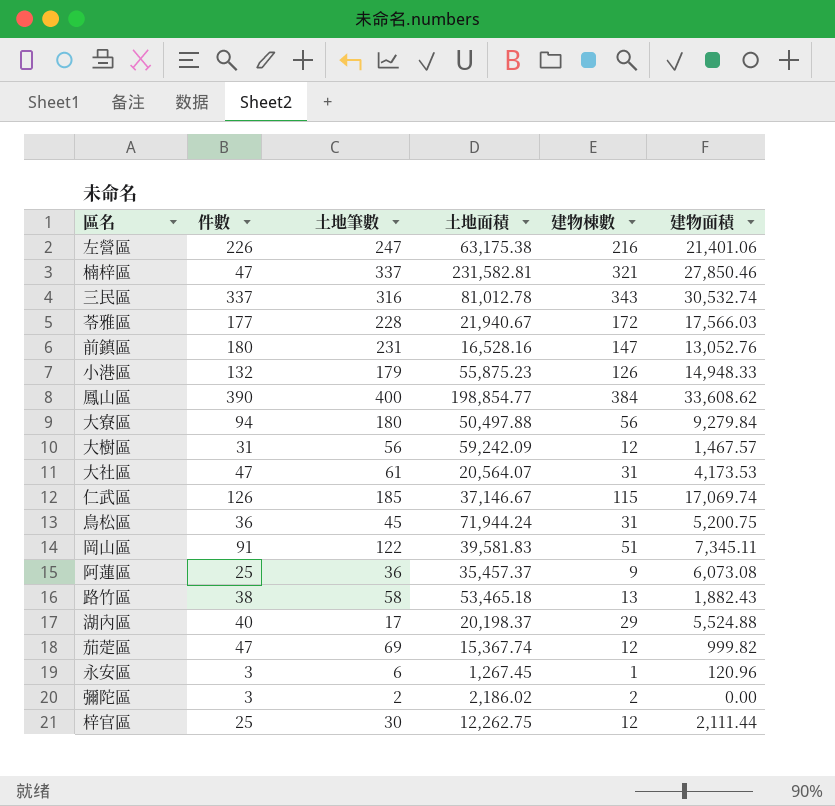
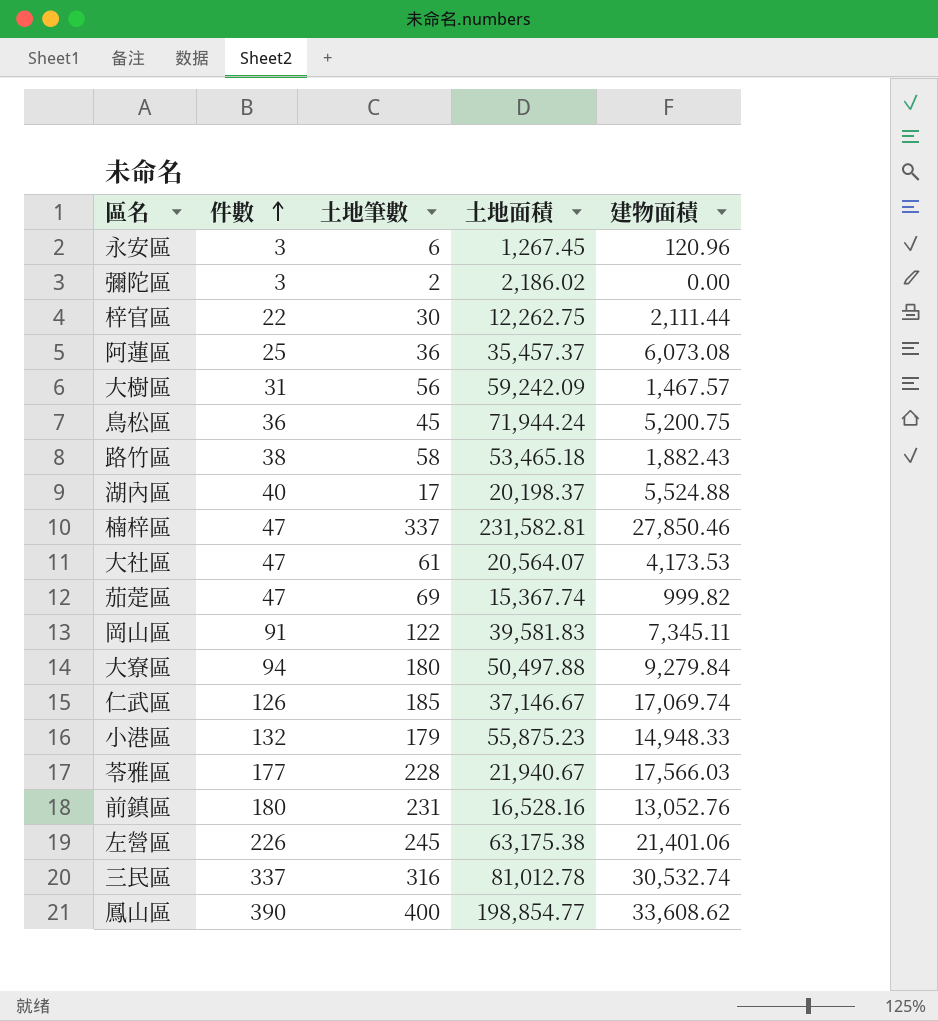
row order: none -> 件數 ascending
column 建物棟數 | position: 5 -> none
梓官區 | 件數: 25 -> 22
左營區 | 土地筆數: 247 -> 245

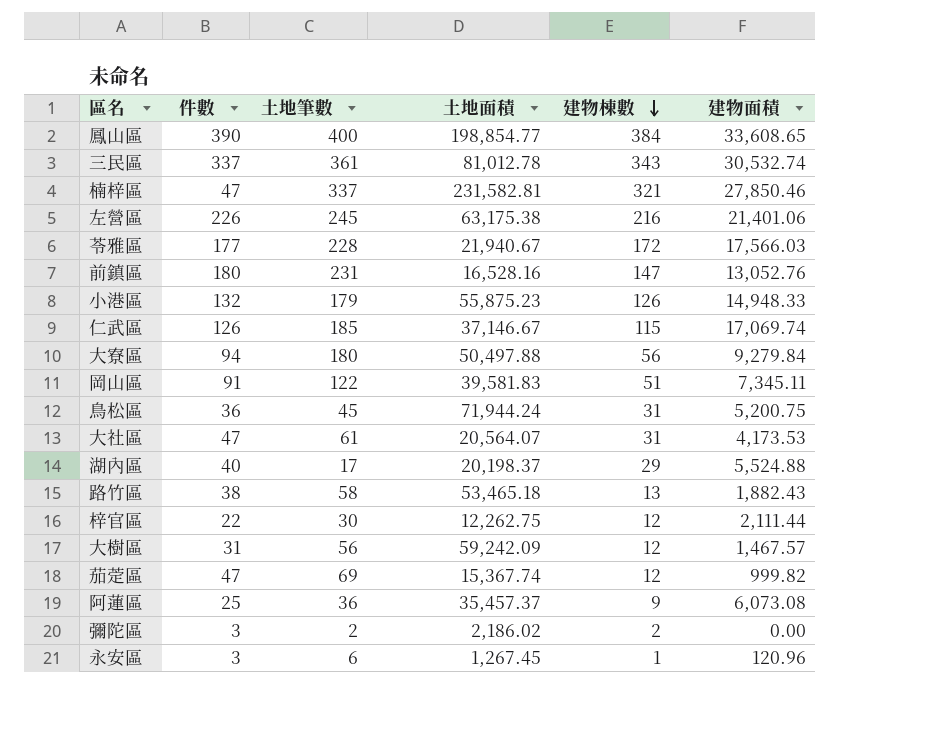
row order: 件數 ascending -> 建物棟數 descending
column 建物棟數 | position: none -> 5
鳳山區 | 建物面積: 33,608.62 -> 33,608.65
三民區 | 土地筆數: 316 -> 361

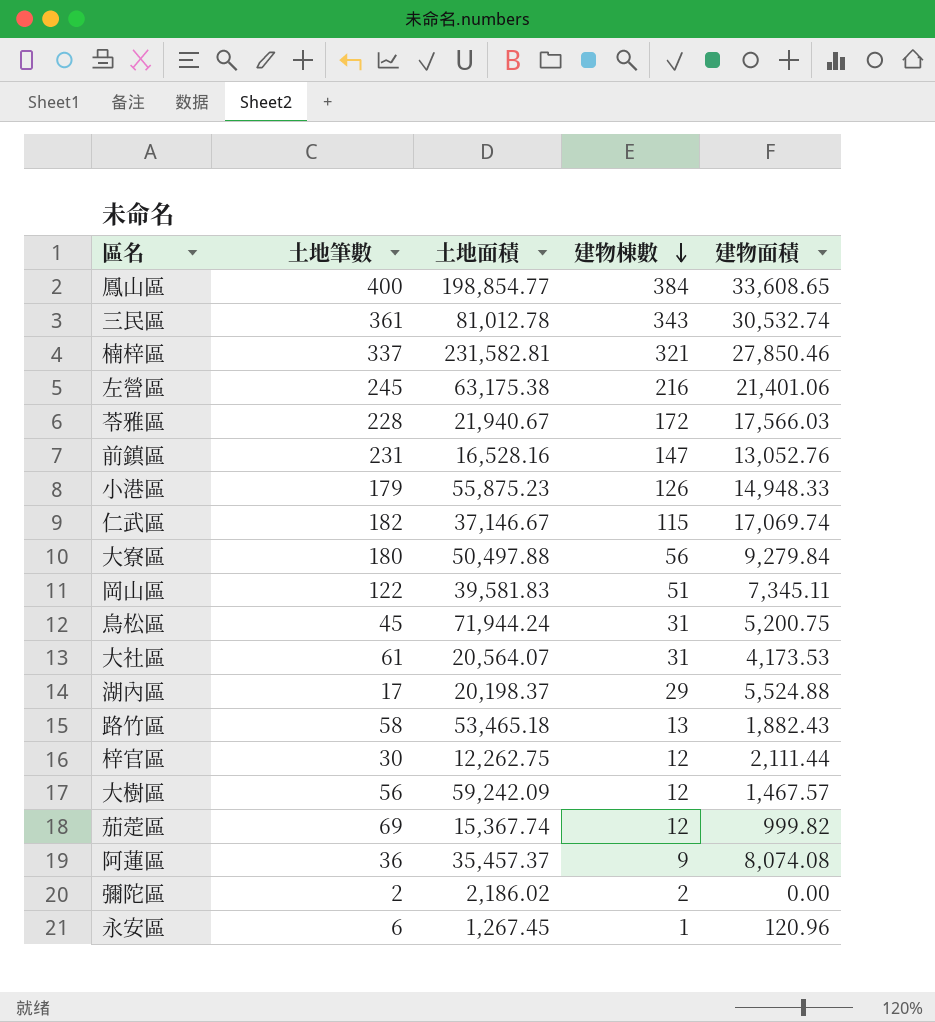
column 件數 | position: 2 -> none
仁武區 | 土地筆數: 185 -> 182
阿蓮區 | 建物面積: 6,073.08 -> 8,074.08

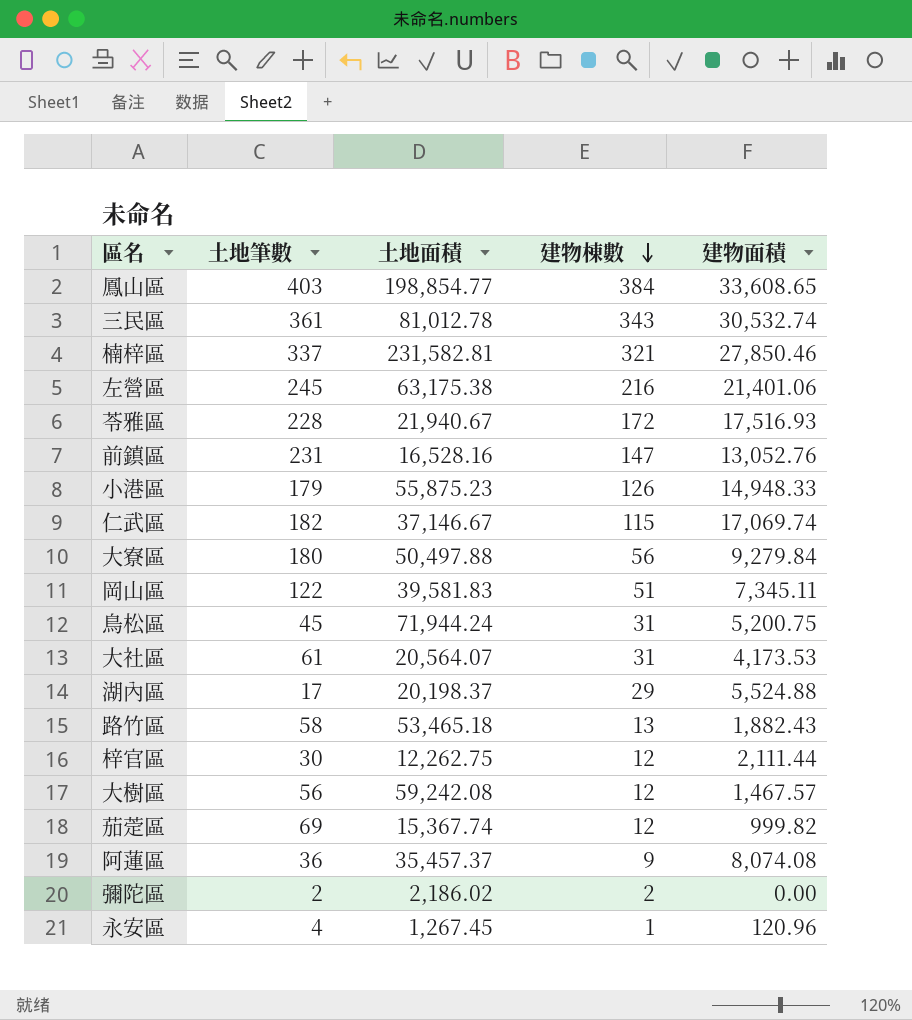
鳳山區 | 土地筆數: 400 -> 403
苓雅區 | 建物面積: 17,566.03 -> 17,516.93
大樹區 | 土地面積: 59,242.09 -> 59,242.08
永安區 | 土地筆數: 6 -> 4

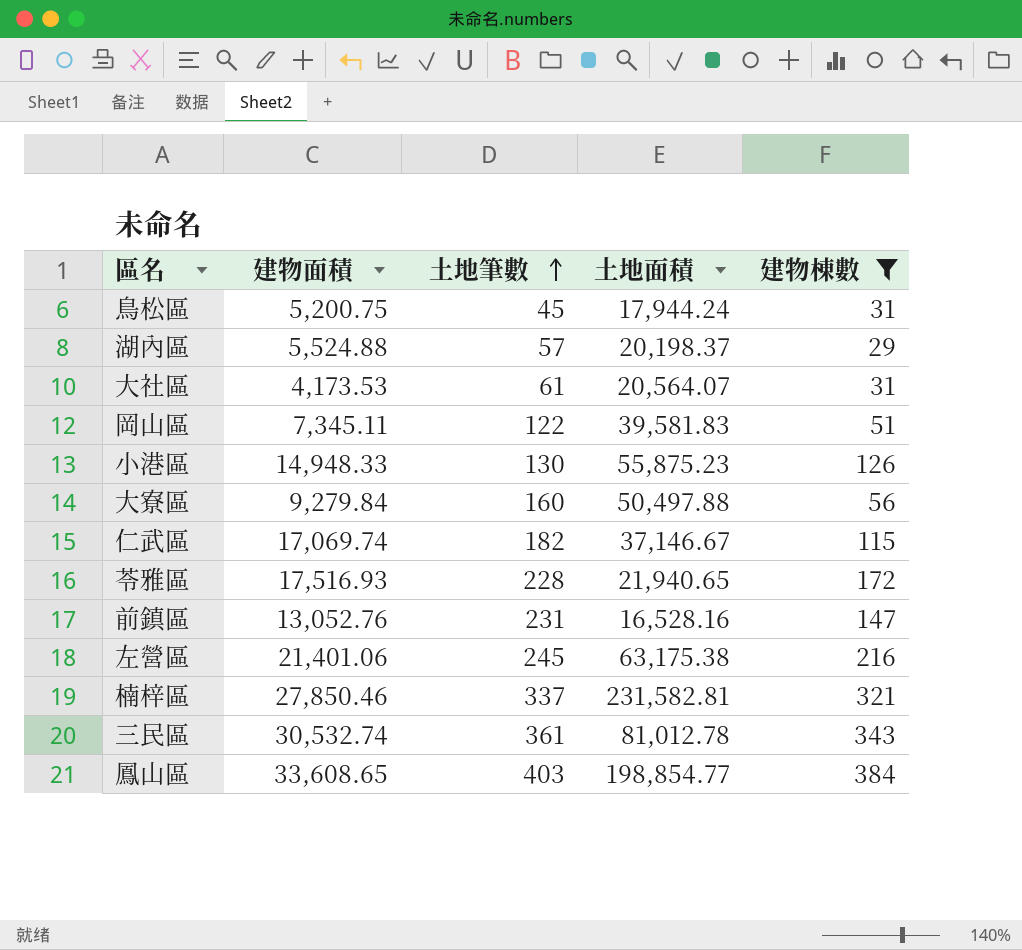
filter: none -> 建物棟數 >= 29
row order: 建物棟數 descending -> 土地筆數 ascending
column 建物面積 | position: 5 -> 2
鳥松區 | 土地面積: 71,944.24 -> 17,944.24
湖內區 | 土地筆數: 17 -> 57
小港區 | 土地筆數: 179 -> 130
大寮區 | 土地筆數: 180 -> 160
苓雅區 | 土地面積: 21,940.67 -> 21,940.65

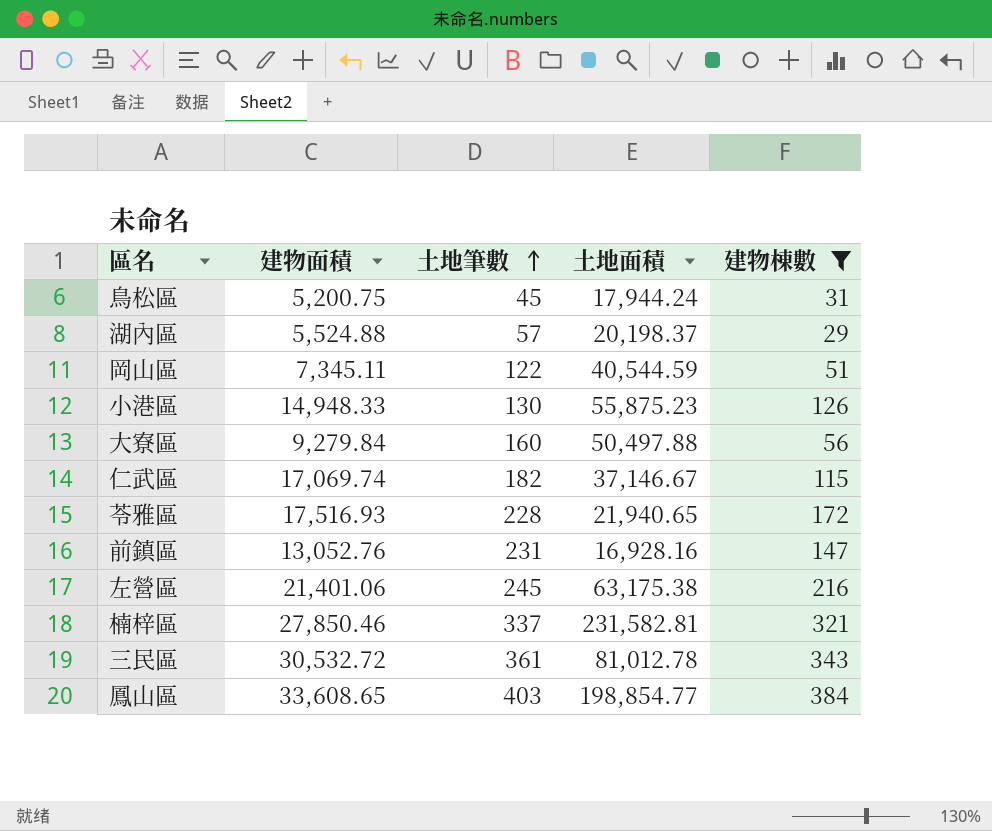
row 大社區: 4,173.53 | 61 | 20,564.07 | 31 -> none
岡山區 | 土地面積: 39,581.83 -> 40,544.59
前鎮區 | 土地面積: 16,528.16 -> 16,928.16
三民區 | 建物面積: 30,532.74 -> 30,532.72

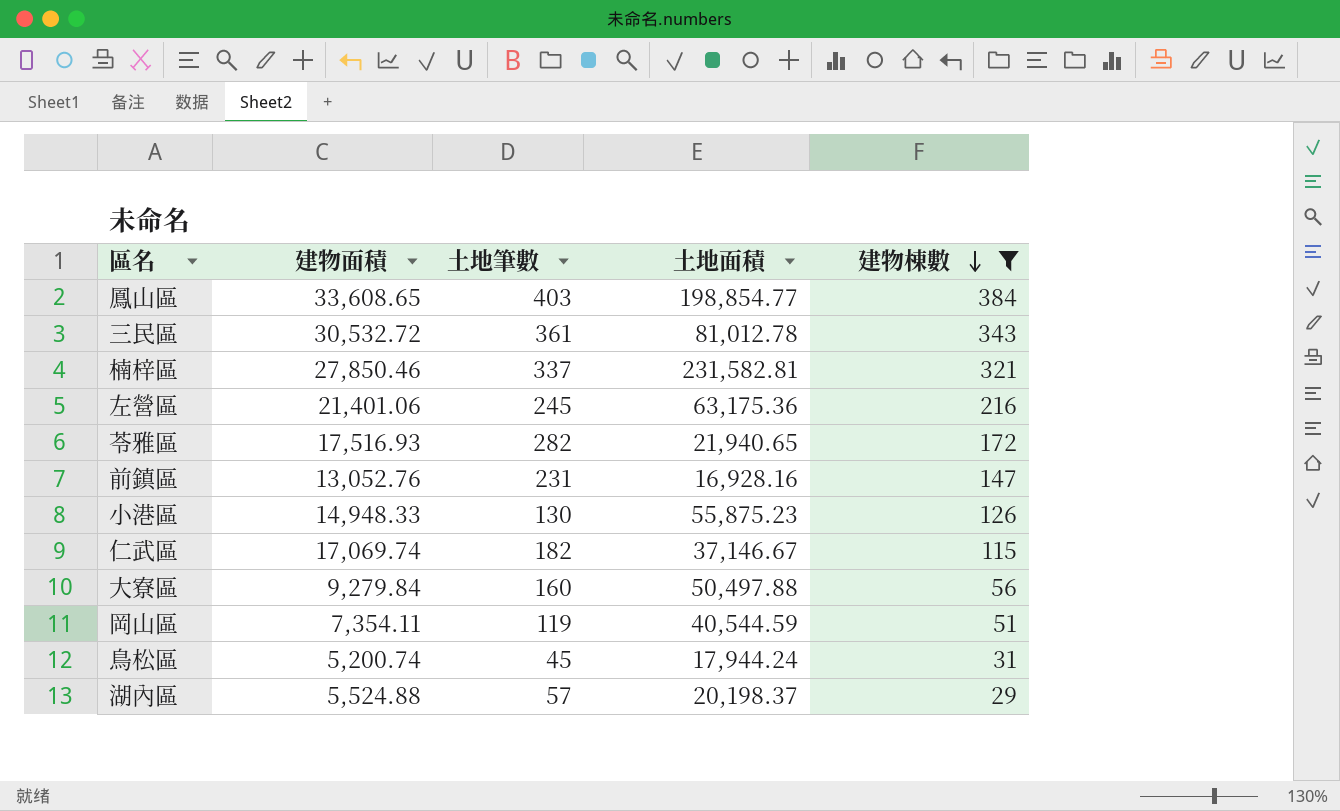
row order: 土地筆數 ascending -> 建物棟數 descending
左營區 | 土地面積: 63,175.38 -> 63,175.36
苓雅區 | 土地筆數: 228 -> 282
岡山區 | 建物面積: 7,345.11 -> 7,354.11
岡山區 | 土地筆數: 122 -> 119
鳥松區 | 建物面積: 5,200.75 -> 5,200.74

